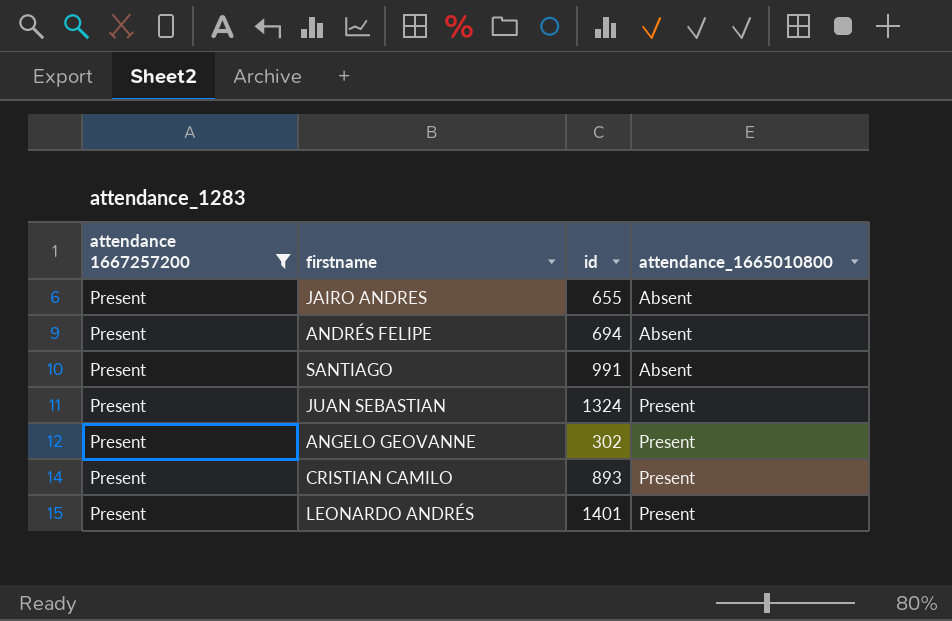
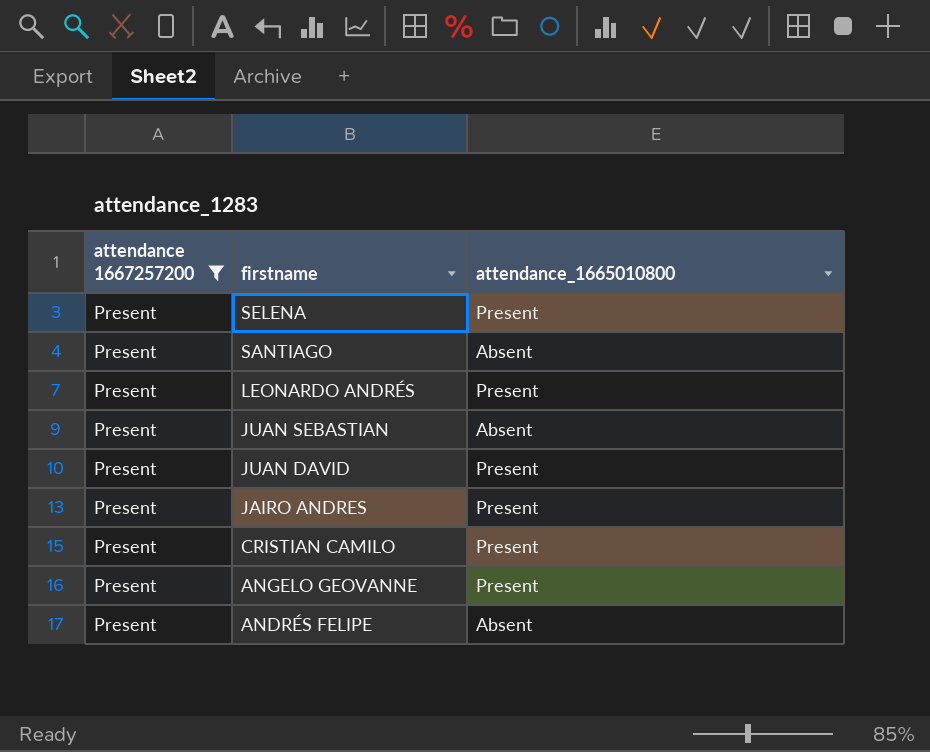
row order: attendance_1665010800 ascending -> firstname descending
column id | position: 3 -> none
row SELENA: none -> Present | Present
JUAN SEBASTIAN | attendance_1665010800: Present -> Absent
row JUAN DAVID: none -> Present | Present
JAIRO ANDRES | attendance_1665010800: Absent -> Present

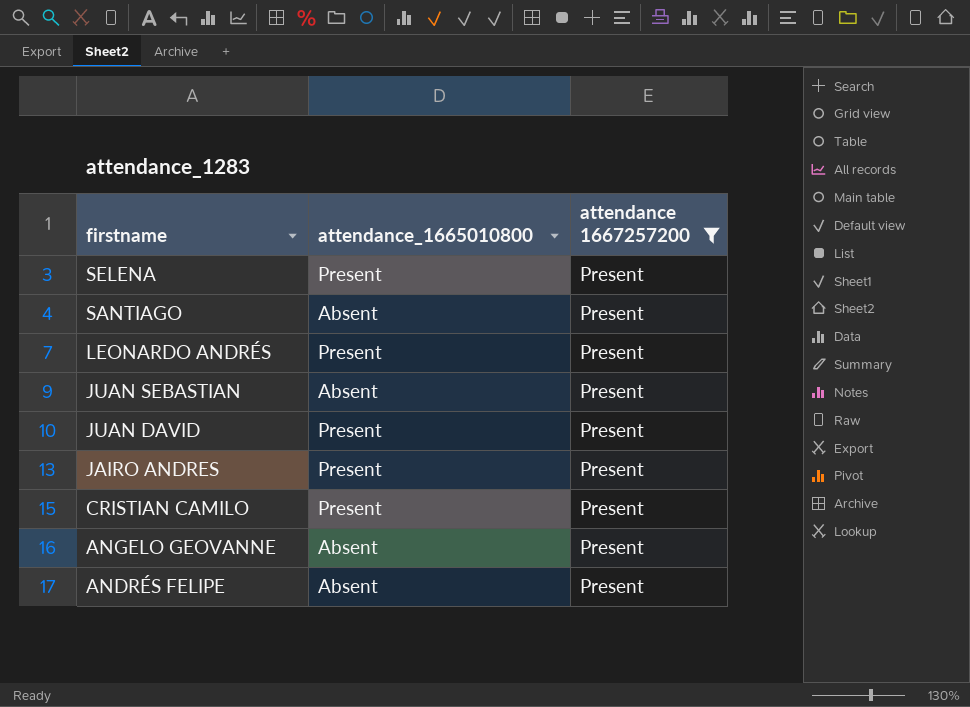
column attendance 1667257200 | position: 1 -> 3
ANGELO GEOVANNE | attendance_1665010800: Present -> Absent

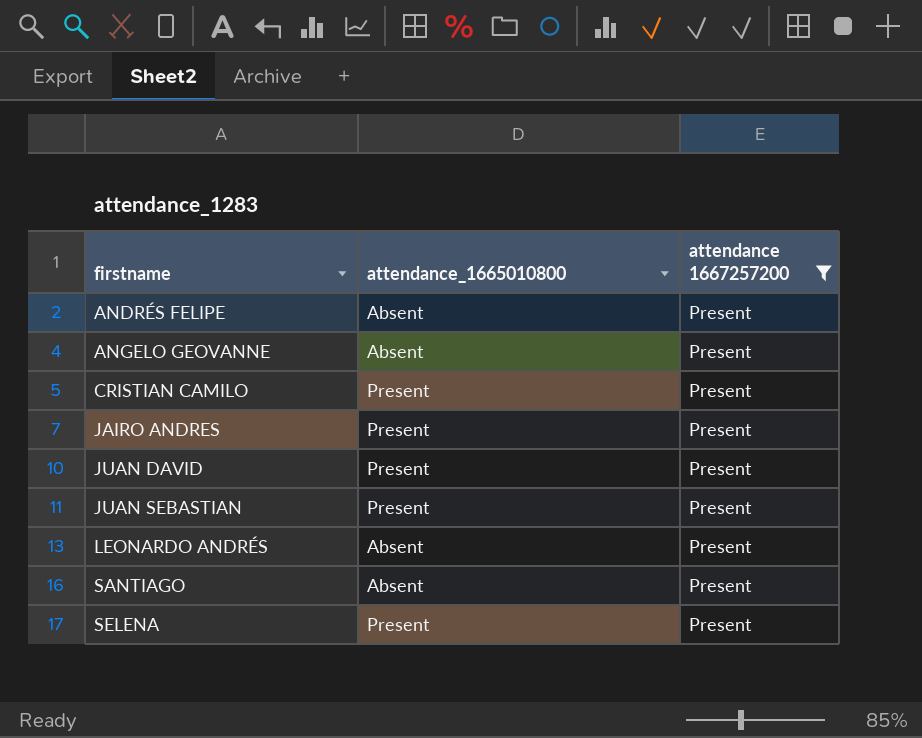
row order: firstname descending -> firstname ascending
JUAN SEBASTIAN | attendance_1665010800: Absent -> Present
LEONARDO ANDRÉS | attendance_1665010800: Present -> Absent

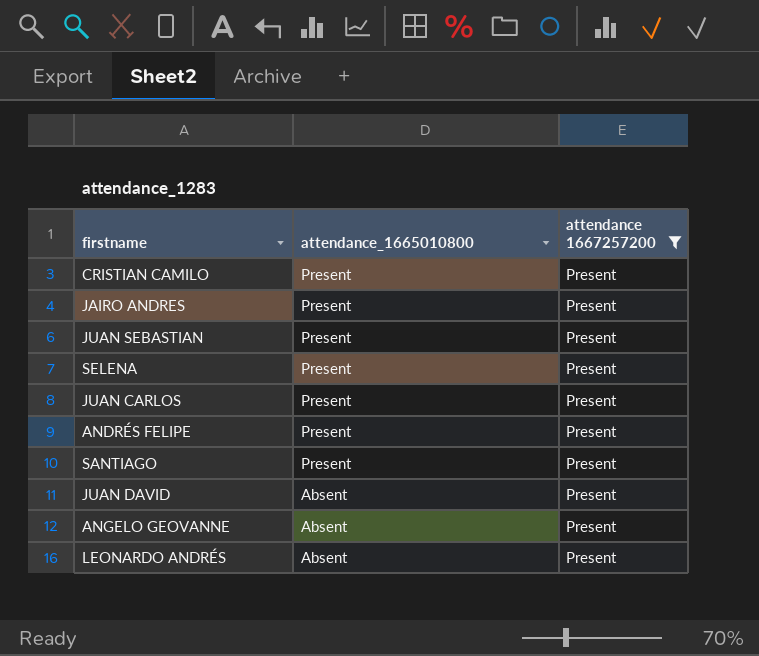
row order: firstname ascending -> attendance_1665010800 descending
row JUAN CARLOS: none -> Present | Present
ANDRÉS FELIPE | attendance_1665010800: Absent -> Present
SANTIAGO | attendance_1665010800: Absent -> Present
JUAN DAVID | attendance_1665010800: Present -> Absent

